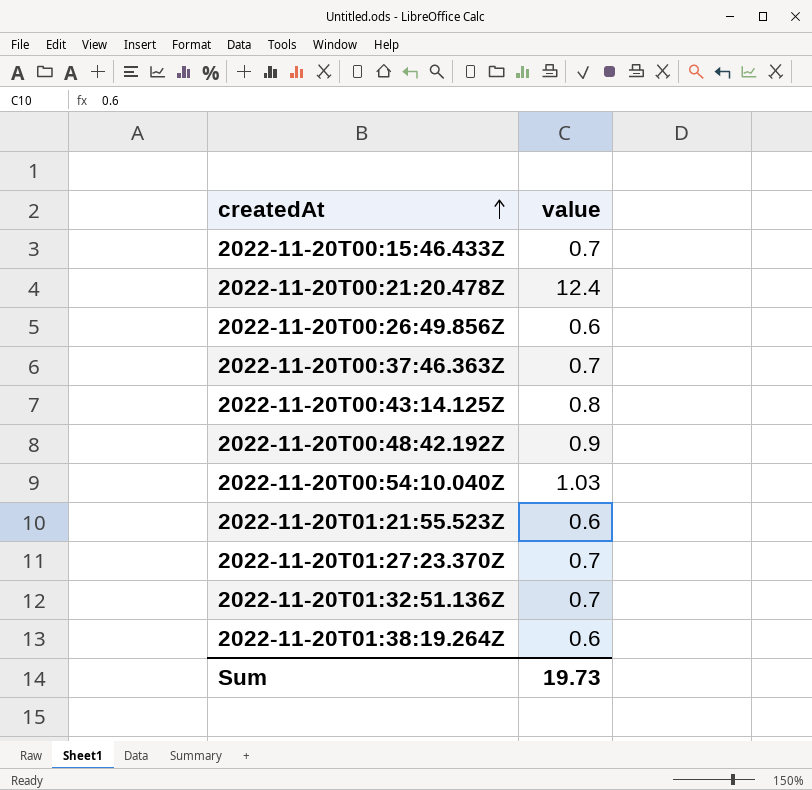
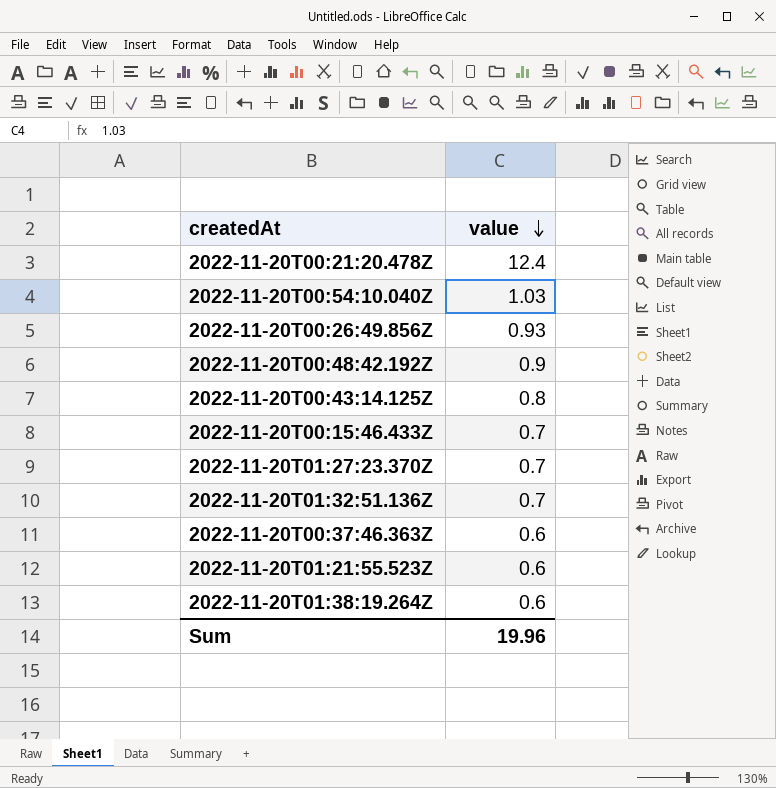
row order: createdAt ascending -> value descending
2022-11-20T00:26:49.856Z | value: 0.6 -> 0.93
2022-11-20T00:37:46.363Z | value: 0.7 -> 0.6
Sum | value: 19.73 -> 19.96

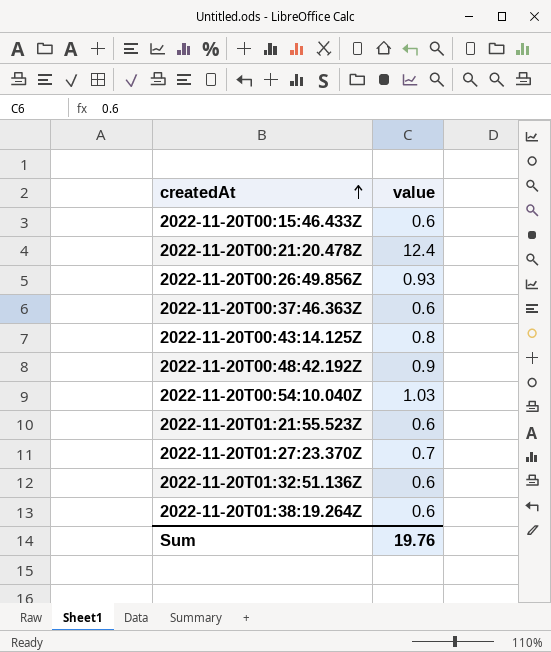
row order: value descending -> createdAt ascending
2022-11-20T00:15:46.433Z | value: 0.7 -> 0.6
2022-11-20T01:32:51.136Z | value: 0.7 -> 0.6
Sum | value: 19.96 -> 19.76

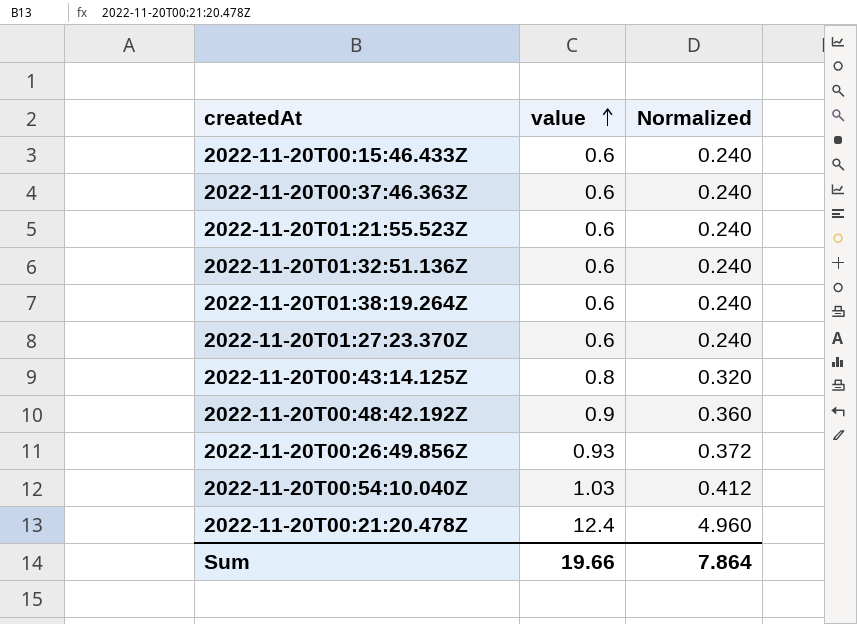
row order: createdAt ascending -> value ascending
column Normalized | formula: none -> [value] * 0.4
2022-11-20T01:27:23.370Z | value: 0.7 -> 0.6
Sum | value: 19.76 -> 19.66

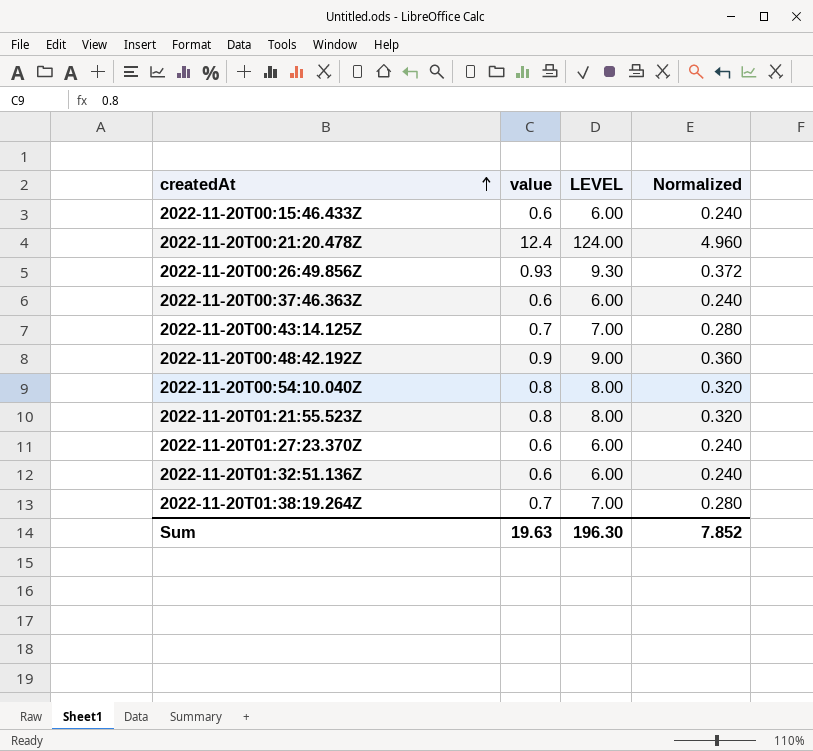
row order: value ascending -> createdAt ascending
column LEVEL | formula: none -> [value] * 10
2022-11-20T00:43:14.125Z | value: 0.8 -> 0.7
2022-11-20T00:43:14.125Z | Normalized: 0.320 -> 0.280
2022-11-20T00:54:10.040Z | value: 1.03 -> 0.8
2022-11-20T00:54:10.040Z | Normalized: 0.412 -> 0.320
2022-11-20T01:21:55.523Z | value: 0.6 -> 0.8
2022-11-20T01:21:55.523Z | Normalized: 0.240 -> 0.320
2022-11-20T01:38:19.264Z | value: 0.6 -> 0.7
2022-11-20T01:38:19.264Z | Normalized: 0.240 -> 0.280
Sum | value: 19.66 -> 19.63
Sum | Normalized: 7.864 -> 7.852

